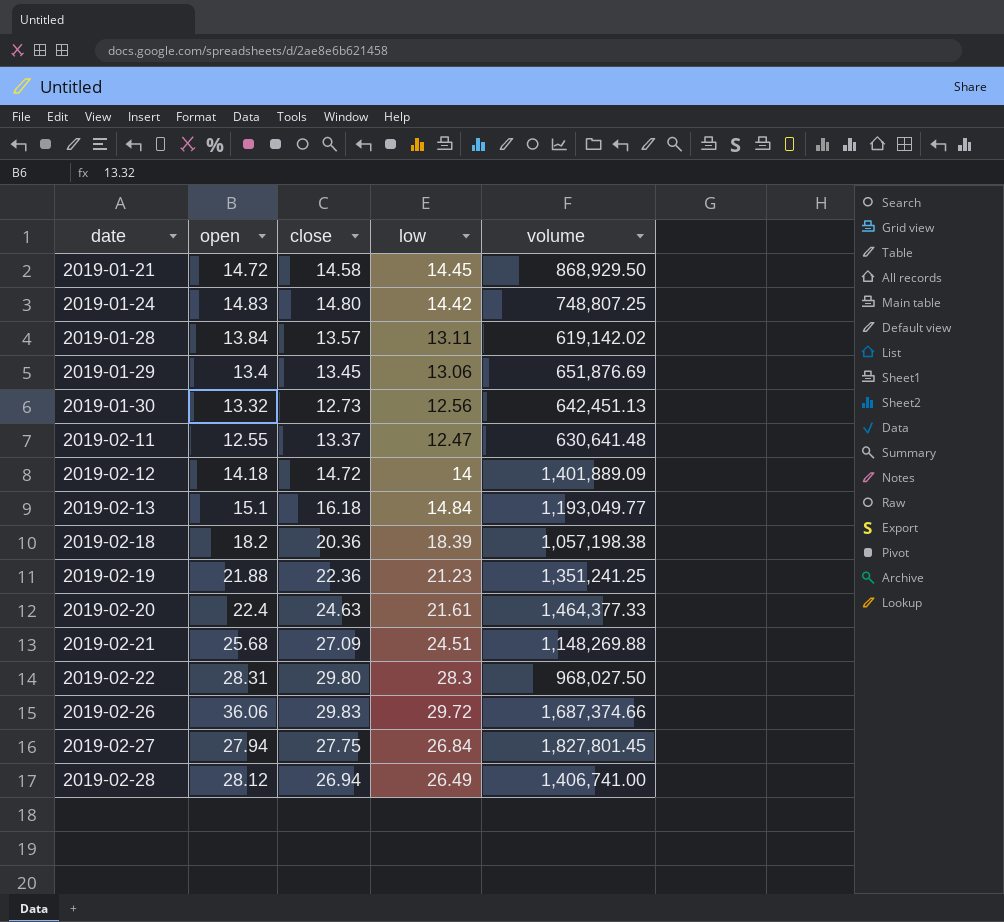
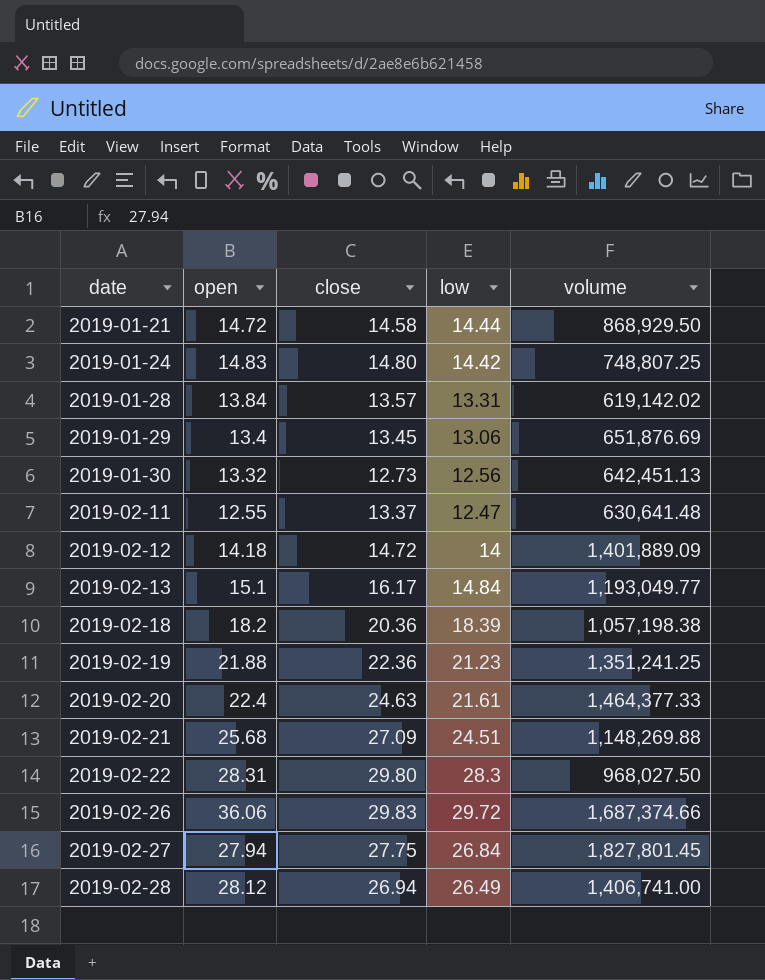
2019-01-21 | low: 14.45 -> 14.44
2019-01-28 | low: 13.11 -> 13.31
2019-02-13 | close: 16.18 -> 16.17

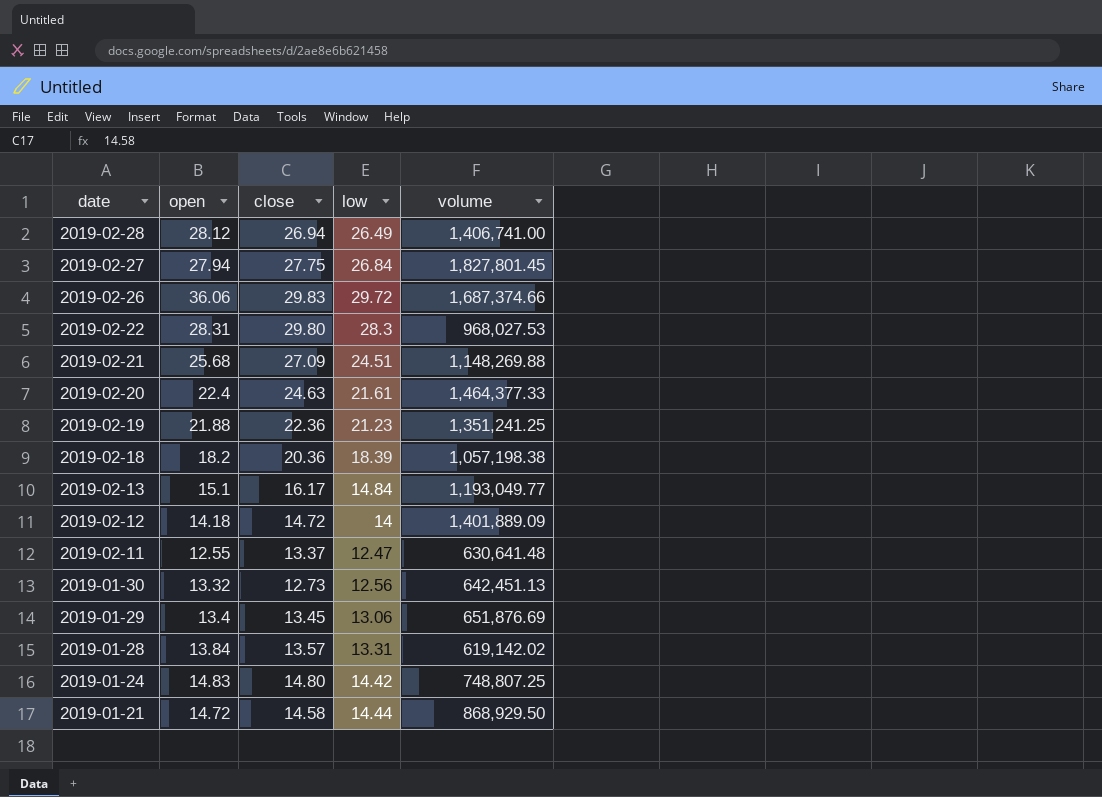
row order: date ascending -> date descending
2019-02-22 | volume: 968,027.50 -> 968,027.53

